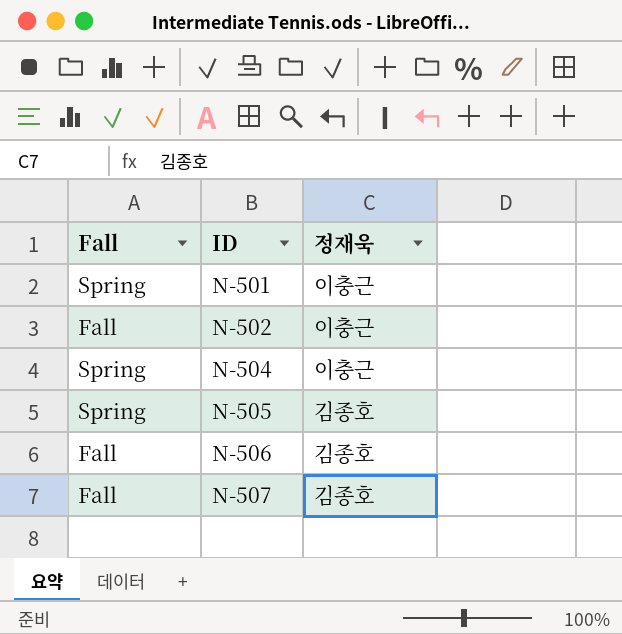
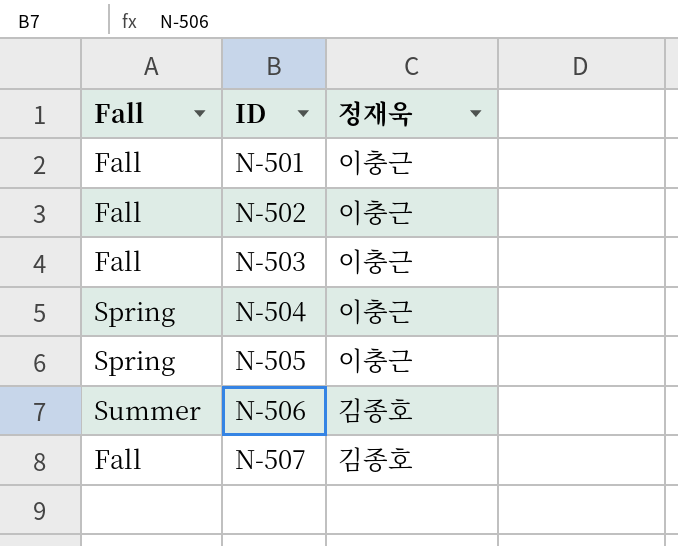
N-501 | Fall: Spring -> Fall
row N-503: none -> Fall | 이충근
N-505 | 정재욱: 김종호 -> 이충근
N-506 | Fall: Fall -> Summer

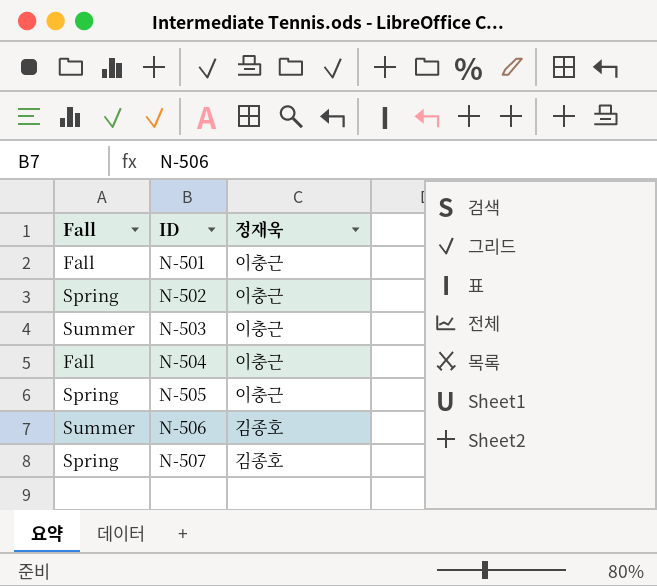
N-502 | Fall: Fall -> Spring
N-503 | Fall: Fall -> Summer
N-504 | Fall: Spring -> Fall
N-507 | Fall: Fall -> Spring

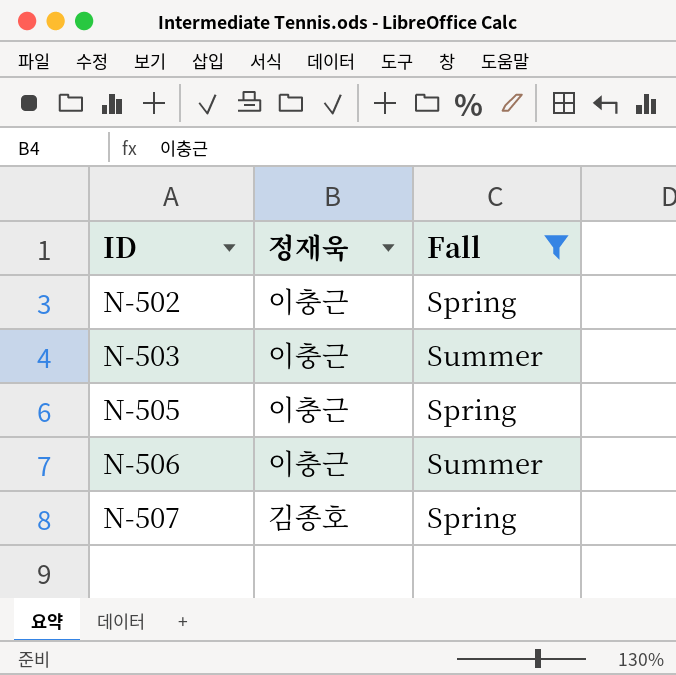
filter: none -> Fall != Fall
column Fall | position: 1 -> 3
N-506 | 정재욱: 김종호 -> 이충근

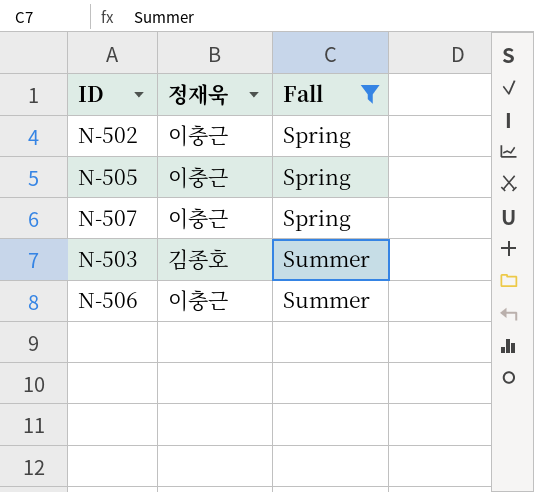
row order: ID ascending -> Fall ascending
N-507 | 정재욱: 김종호 -> 이충근
N-503 | 정재욱: 이충근 -> 김종호

